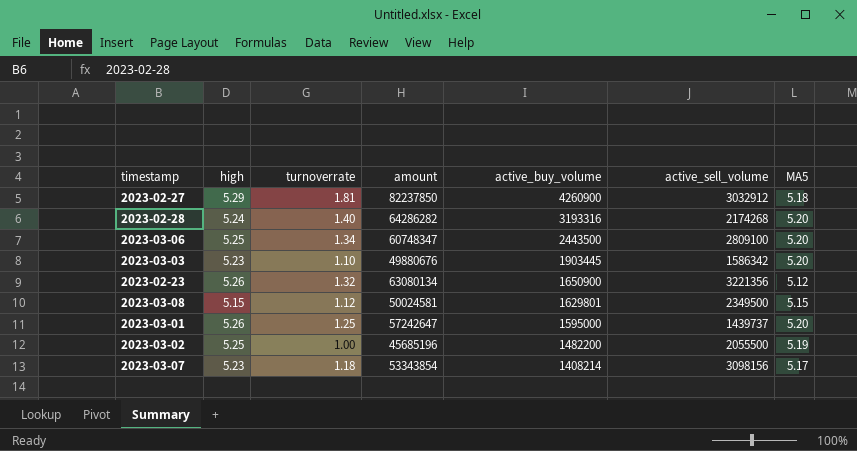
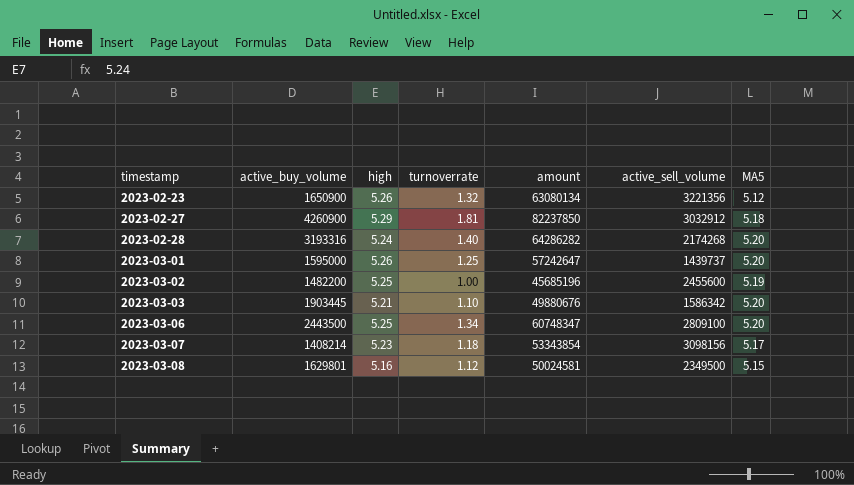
row order: active_buy_volume descending -> timestamp ascending
column active_buy_volume | position: 5 -> 2
2023-03-02 | active_sell_volume: 2055500 -> 2455600
2023-03-03 | high: 5.23 -> 5.21
2023-03-08 | high: 5.15 -> 5.16

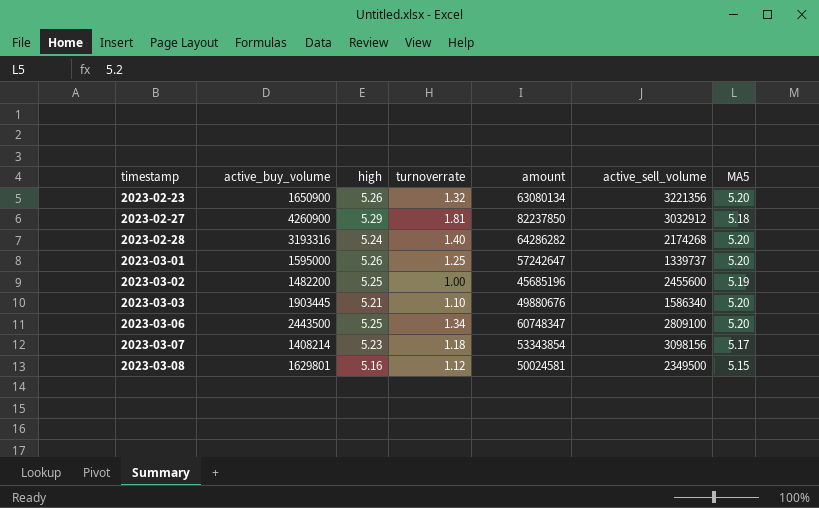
2023-02-23 | MA5: 5.12 -> 5.20
2023-03-01 | active_sell_volume: 1439737 -> 1339737
2023-03-03 | active_sell_volume: 1586342 -> 1586340

